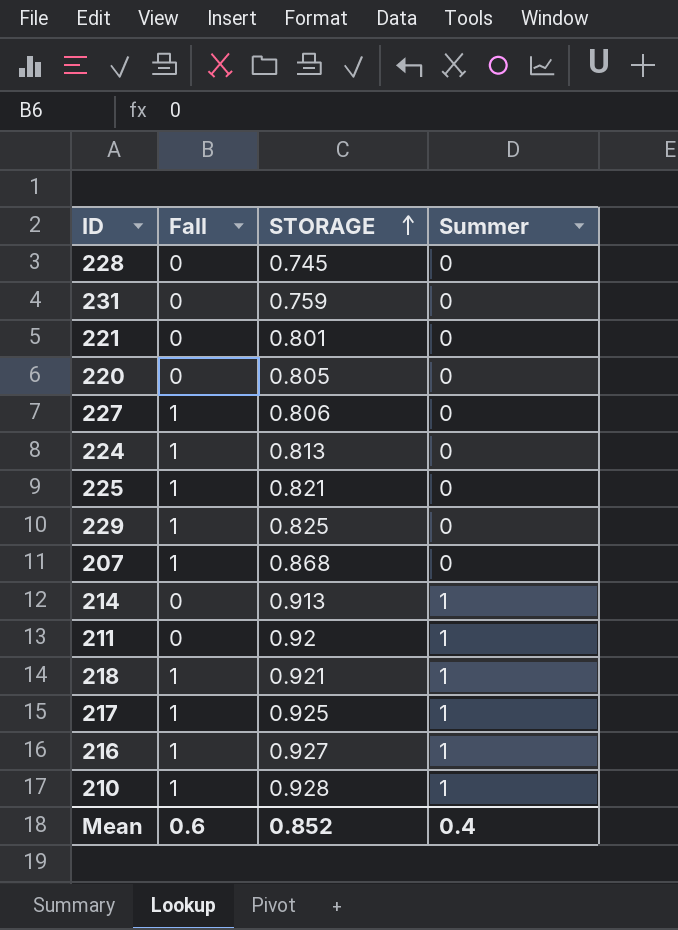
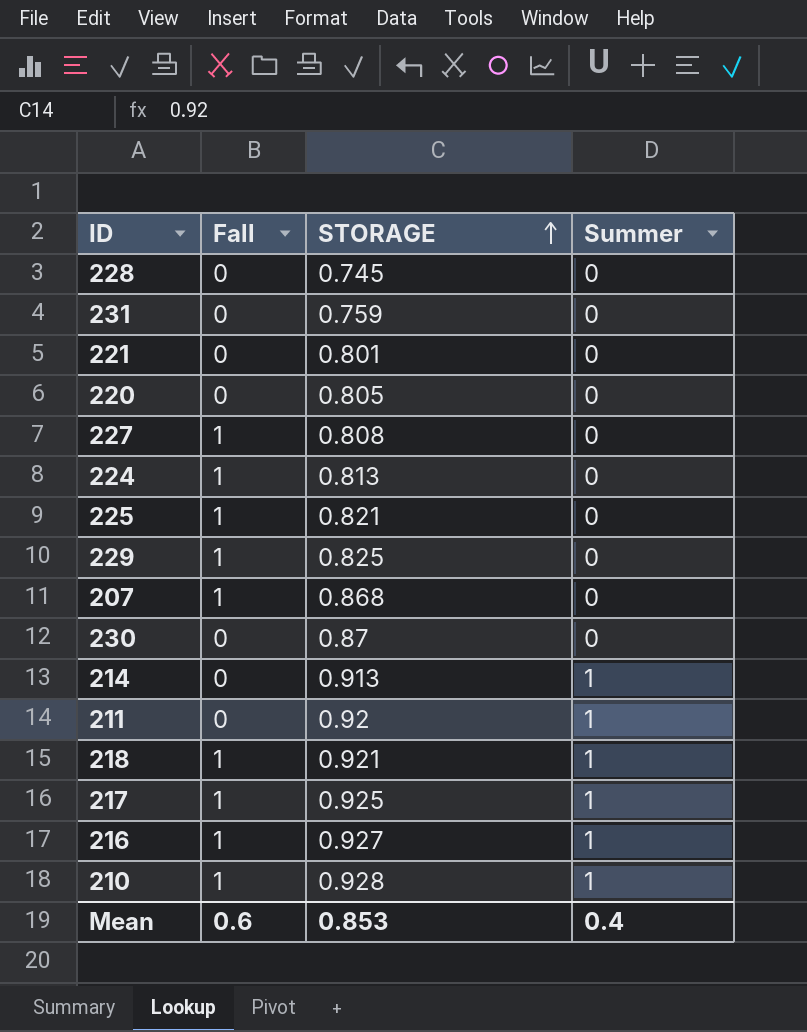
227 | STORAGE: 0.806 -> 0.808
row 230: none -> 0 | 0.87 | 0
Mean | STORAGE: 0.852 -> 0.853

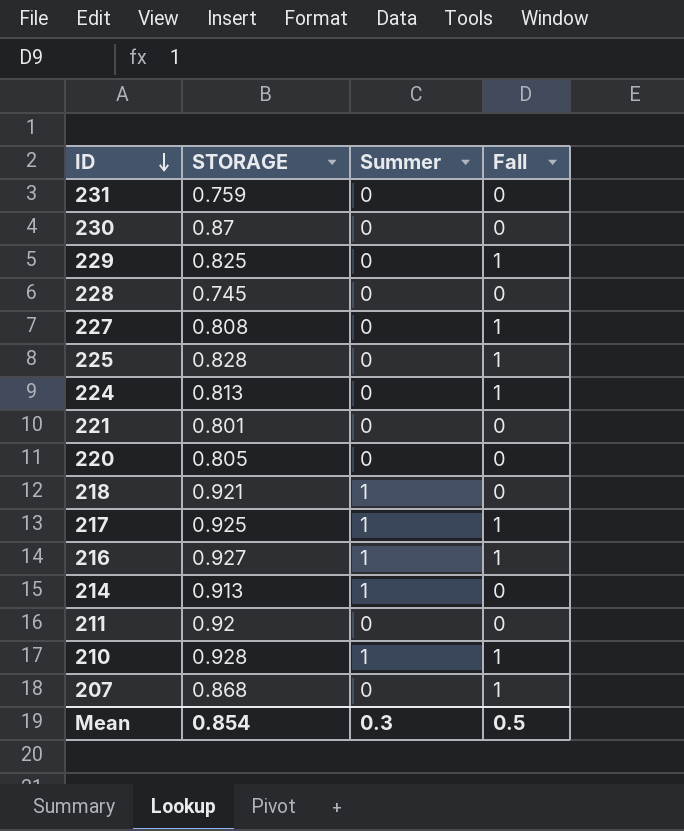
row order: STORAGE ascending -> ID descending
column Fall | position: 2 -> 4
225 | STORAGE: 0.821 -> 0.828
218 | Fall: 1 -> 0
211 | Summer: 1 -> 0
Mean | STORAGE: 0.853 -> 0.854
Mean | Summer: 0.4 -> 0.3
Mean | Fall: 0.6 -> 0.5

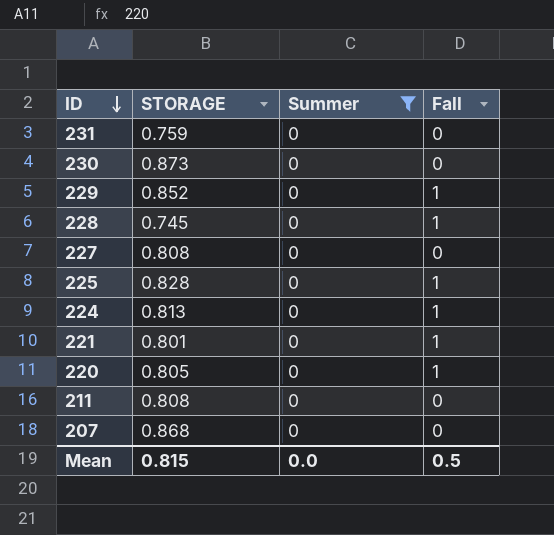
filter: none -> Summer = 0
230 | STORAGE: 0.87 -> 0.873
229 | STORAGE: 0.825 -> 0.852
228 | Fall: 0 -> 1
227 | Fall: 1 -> 0
221 | Fall: 0 -> 1
220 | Fall: 0 -> 1
211 | STORAGE: 0.92 -> 0.808
207 | Fall: 1 -> 0
Mean | STORAGE: 0.854 -> 0.815
Mean | Summer: 0.3 -> 0.0

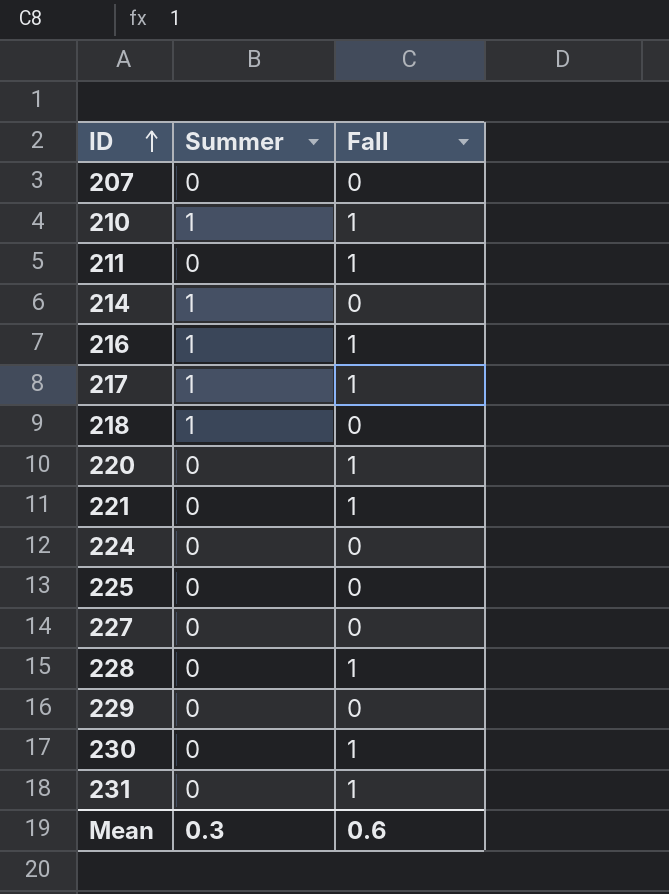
filter: Summer = 0 -> none
row order: ID descending -> ID ascending
column STORAGE | position: 2 -> none
211 | Fall: 0 -> 1
224 | Fall: 1 -> 0
225 | Fall: 1 -> 0
229 | Fall: 1 -> 0
230 | Fall: 0 -> 1
231 | Fall: 0 -> 1
Mean | Summer: 0.0 -> 0.3
Mean | Fall: 0.5 -> 0.6

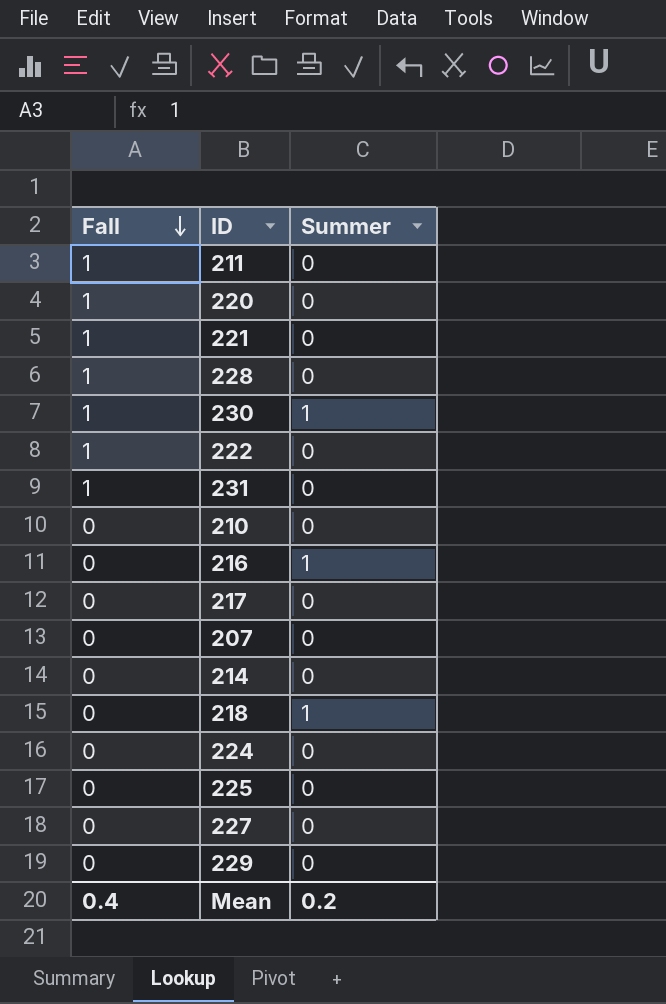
row order: ID ascending -> Fall descending
column Fall | position: 3 -> 1
230 | Summer: 0 -> 1
row 222: none -> 1 | 0
210 | Fall: 1 -> 0
210 | Summer: 1 -> 0
216 | Fall: 1 -> 0
217 | Fall: 1 -> 0
217 | Summer: 1 -> 0
214 | Summer: 1 -> 0
Mean | Fall: 0.6 -> 0.4
Mean | Summer: 0.3 -> 0.2

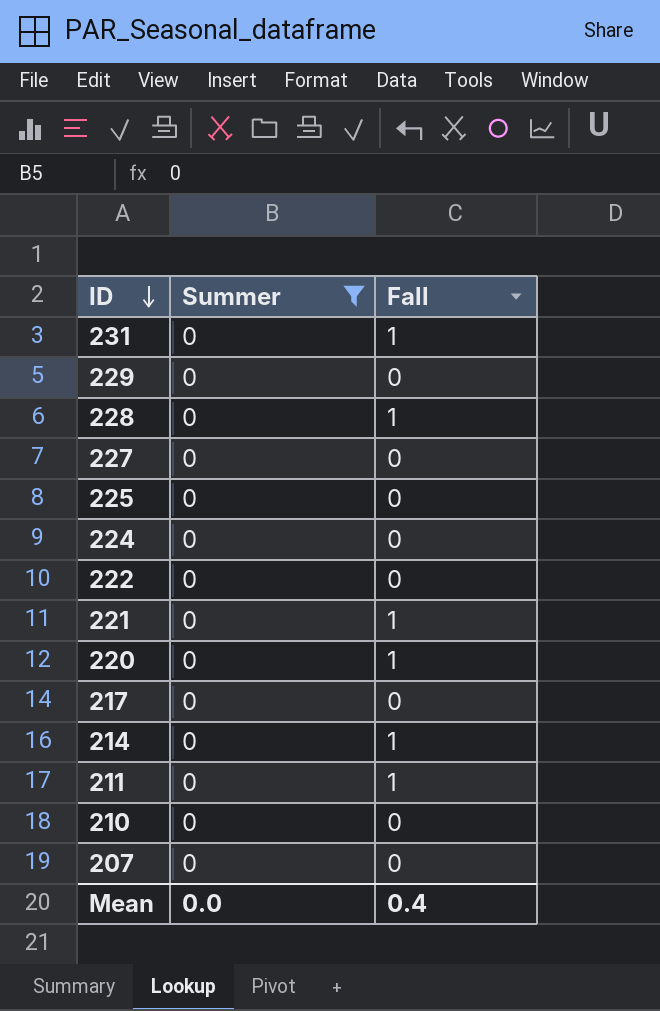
filter: none -> Summer = 0
row order: Fall descending -> ID descending
column Fall | position: 1 -> 3
222 | Fall: 1 -> 0
214 | Fall: 0 -> 1
Mean | Summer: 0.2 -> 0.0

